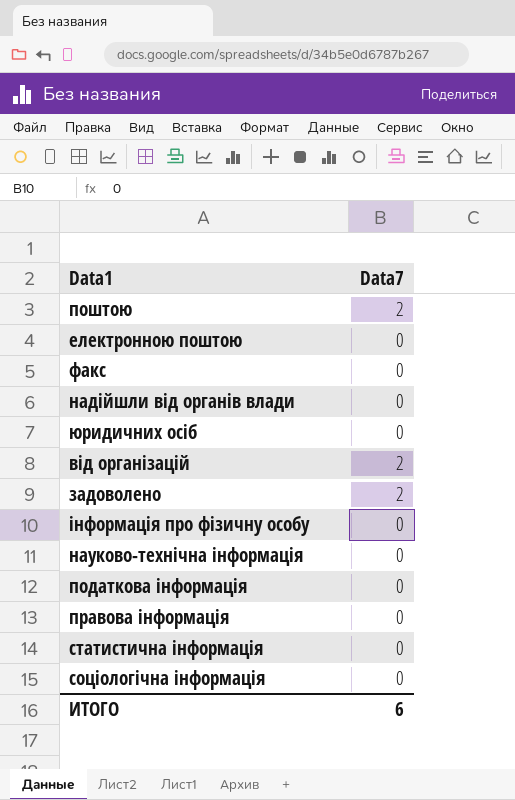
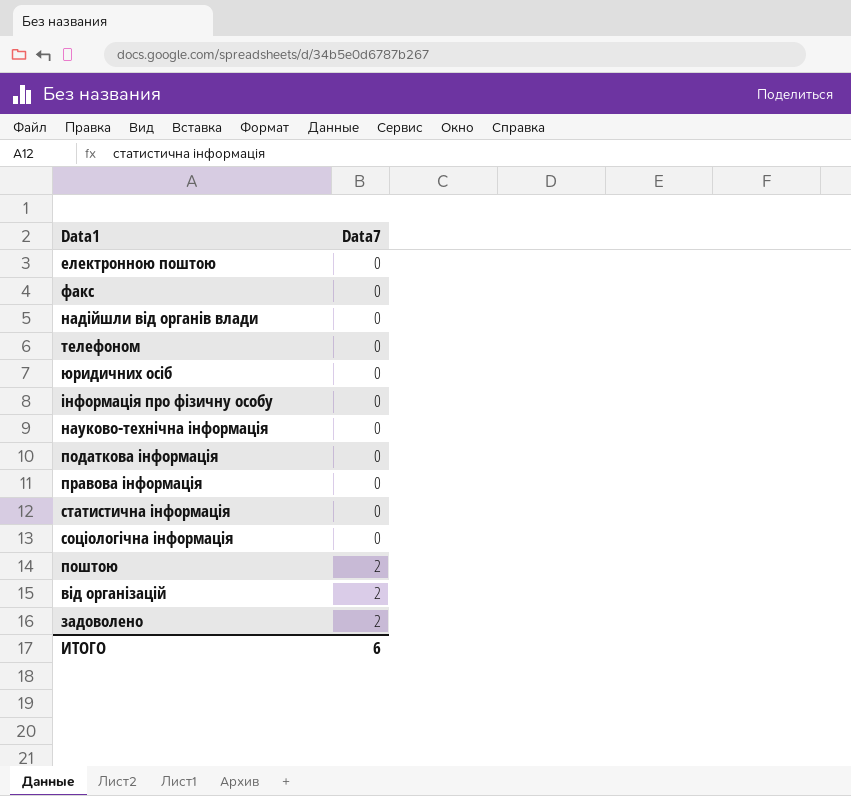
row order: none -> Data7 ascending
row телефоном: none -> 0

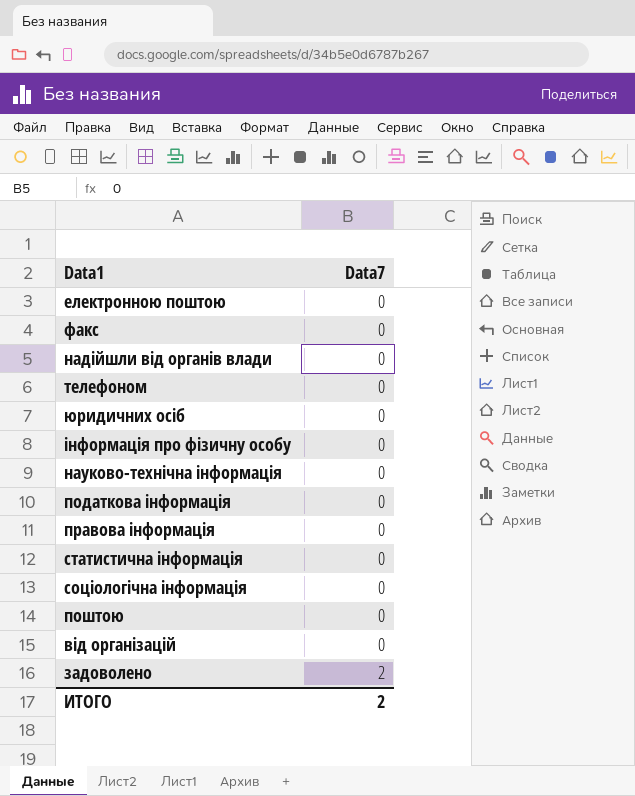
поштою | Data7: 2 -> 0
від організацій | Data7: 2 -> 0
ИТОГО | Data7: 6 -> 2

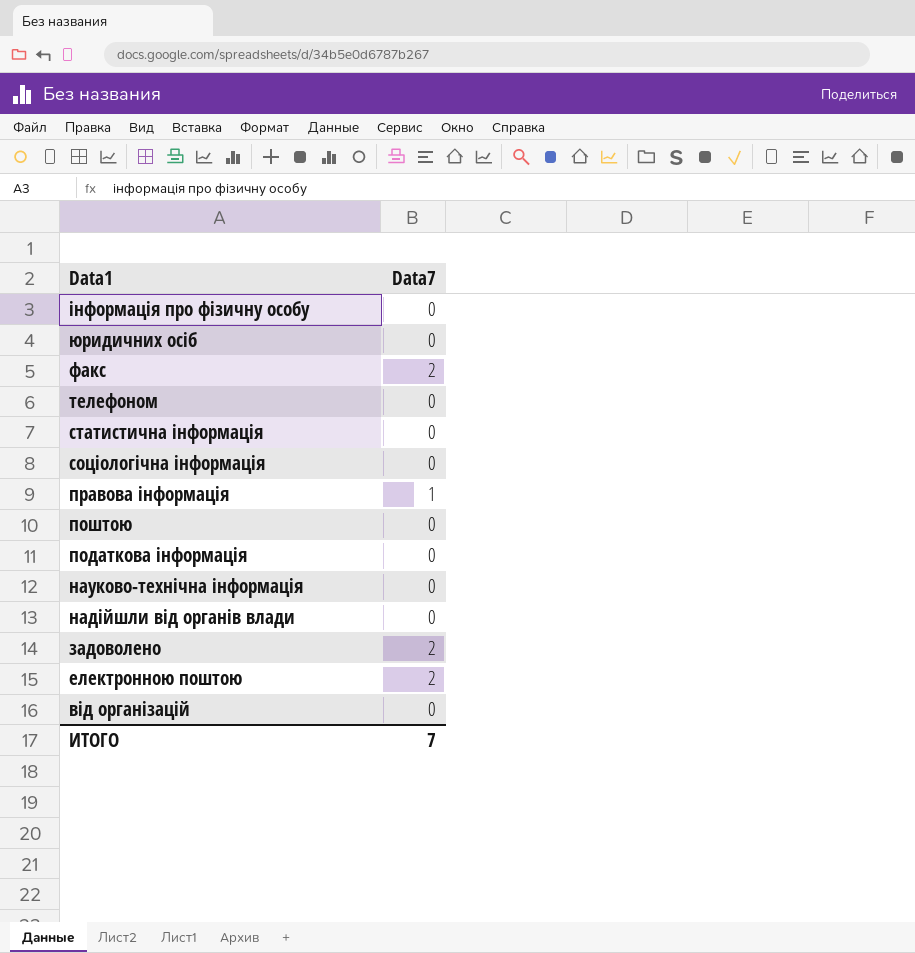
row order: Data7 ascending -> Data1 descending
факс | Data7: 0 -> 2
правова інформація | Data7: 0 -> 1
електронною поштою | Data7: 0 -> 2
ИТОГО | Data7: 2 -> 7

